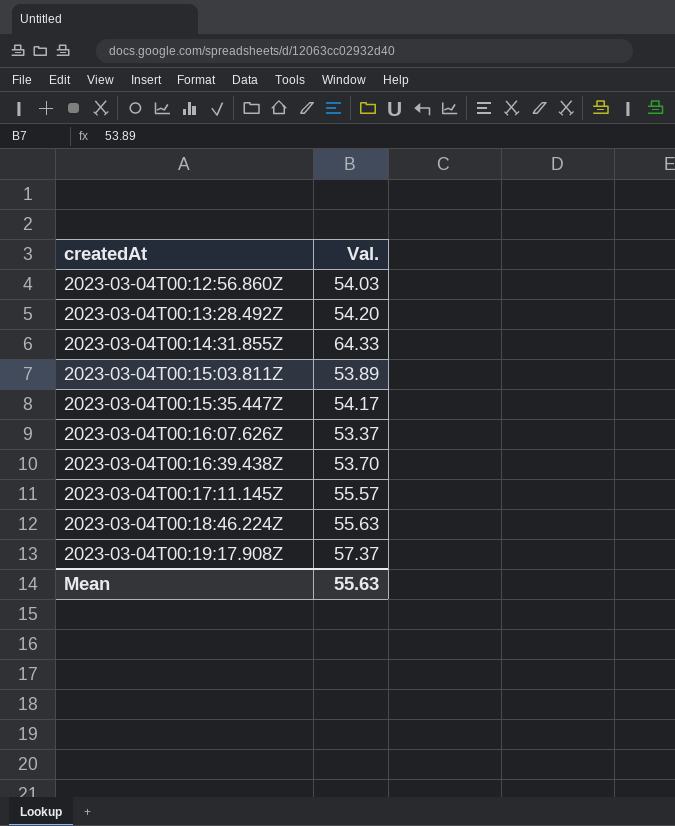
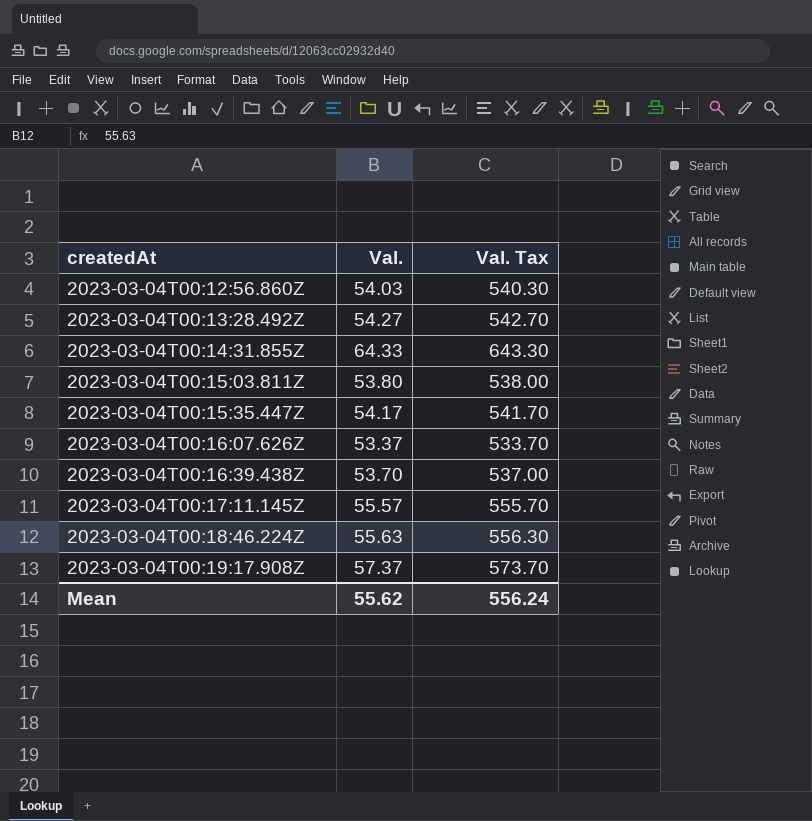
column Val. Tax | formula: none -> [Val.] * 10
2023-03-04T00:13:28.492Z | Val.: 54.20 -> 54.27
2023-03-04T00:15:03.811Z | Val.: 53.89 -> 53.80
Mean | Val.: 55.63 -> 55.62

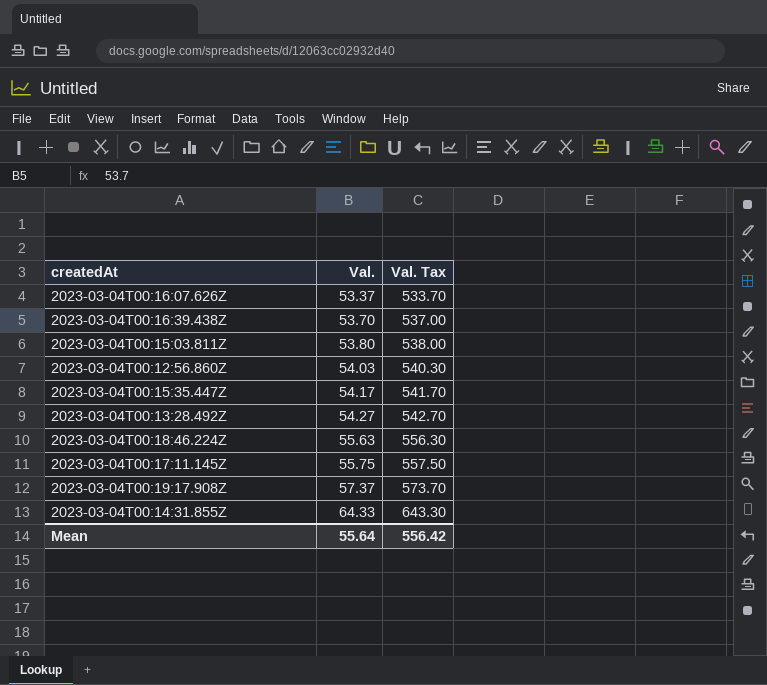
row order: createdAt ascending -> Val. ascending
2023-03-04T00:17:11.145Z | Val.: 55.57 -> 55.75
2023-03-04T00:17:11.145Z | Val. Tax: 555.70 -> 557.50
Mean | Val.: 55.62 -> 55.64
Mean | Val. Tax: 556.24 -> 556.42

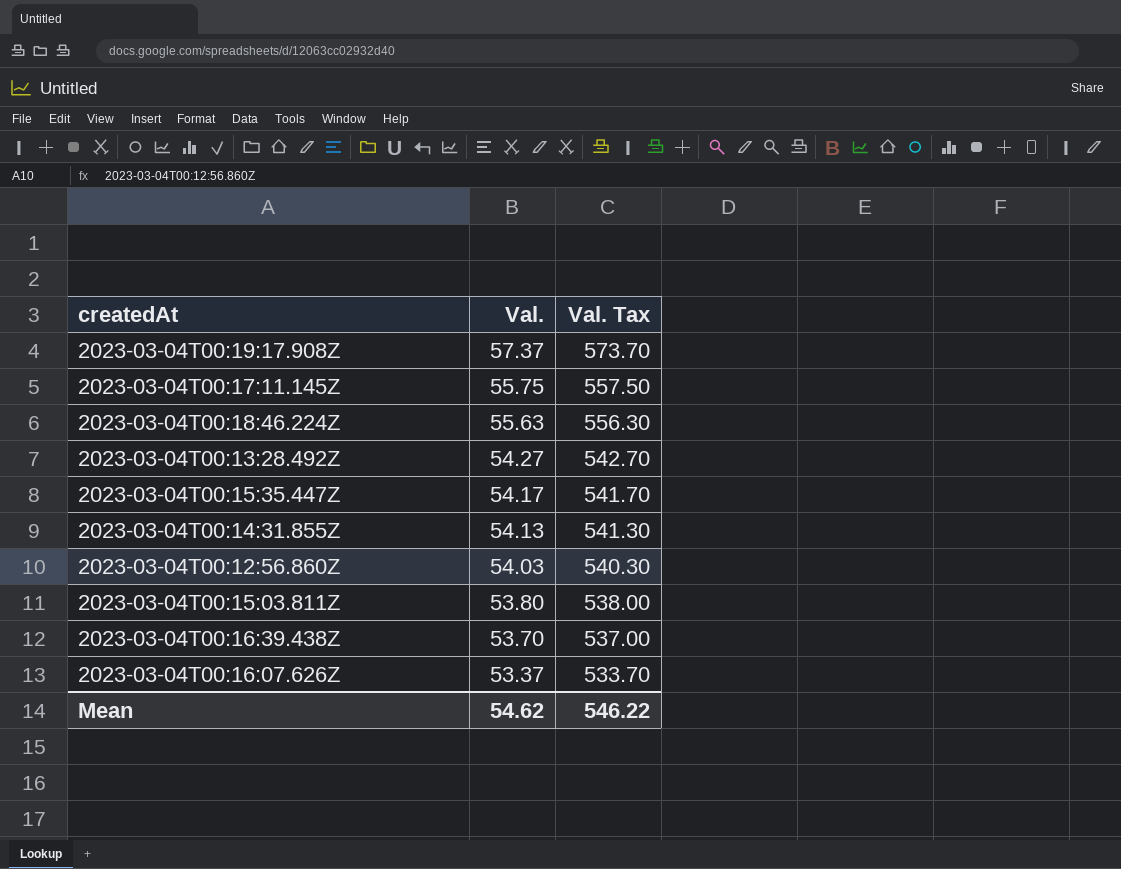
row order: Val. ascending -> Val. descending
2023-03-04T00:14:31.855Z | Val.: 64.33 -> 54.13
2023-03-04T00:14:31.855Z | Val. Tax: 643.30 -> 541.30
Mean | Val.: 55.64 -> 54.62
Mean | Val. Tax: 556.42 -> 546.22

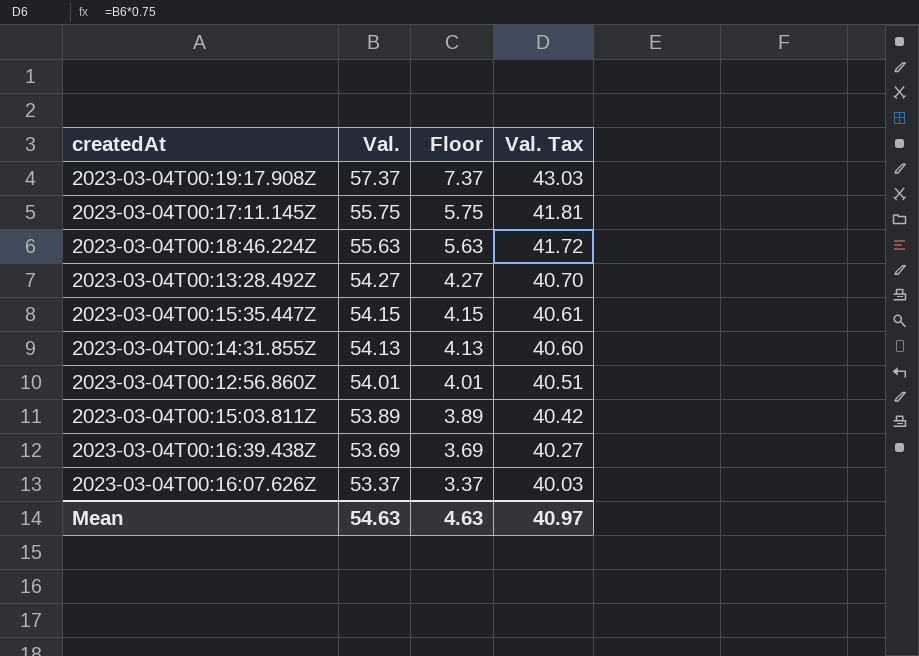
column Floor | formula: none -> [Val.] - 50
column Val. Tax | formula: [Val.] * 10 -> [Val.] * 0.75
2023-03-04T00:15:35.447Z | Val.: 54.17 -> 54.15
2023-03-04T00:12:56.860Z | Val.: 54.03 -> 54.01
2023-03-04T00:15:03.811Z | Val.: 53.80 -> 53.89
2023-03-04T00:16:39.438Z | Val.: 53.70 -> 53.69
Mean | Val.: 54.62 -> 54.63
Mean | Val. Tax: 546.22 -> 40.97

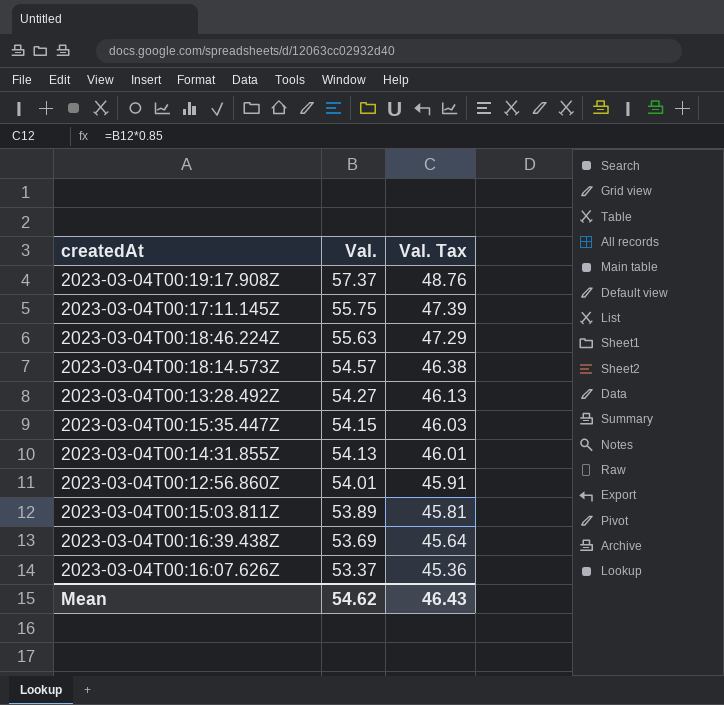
column Floor | formula: [Val.] - 50 -> none
column Val. Tax | formula: [Val.] * 0.75 -> [Val.] * 0.85
row 2023-03-04T00:18:14.573Z: none -> 54.57 | 46.38
Mean | Val.: 54.63 -> 54.62
Mean | Val. Tax: 40.97 -> 46.43

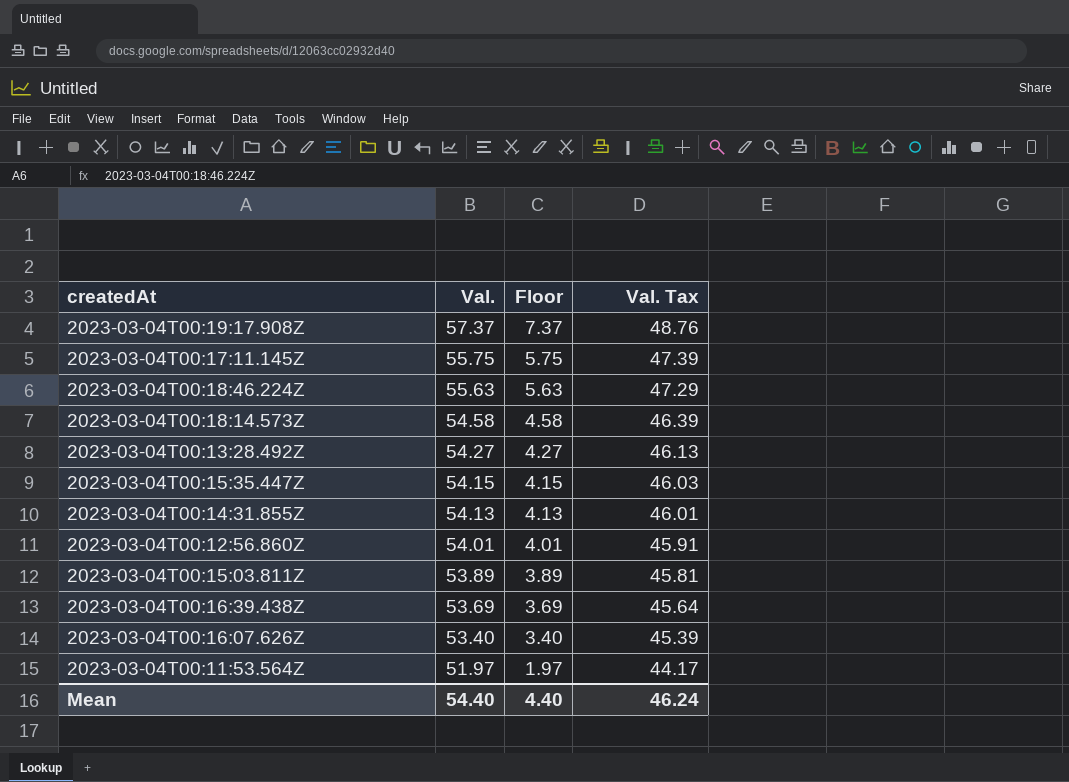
column Floor | formula: none -> [Val.] - 50
2023-03-04T00:18:14.573Z | Val.: 54.57 -> 54.58
2023-03-04T00:18:14.573Z | Val. Tax: 46.38 -> 46.39
2023-03-04T00:16:07.626Z | Val.: 53.37 -> 53.40
2023-03-04T00:16:07.626Z | Val. Tax: 45.36 -> 45.39
row 2023-03-04T00:11:53.564Z: none -> 51.97 | 1.97 | 44.17
Mean | Val.: 54.62 -> 54.40
Mean | Val. Tax: 46.43 -> 46.24

